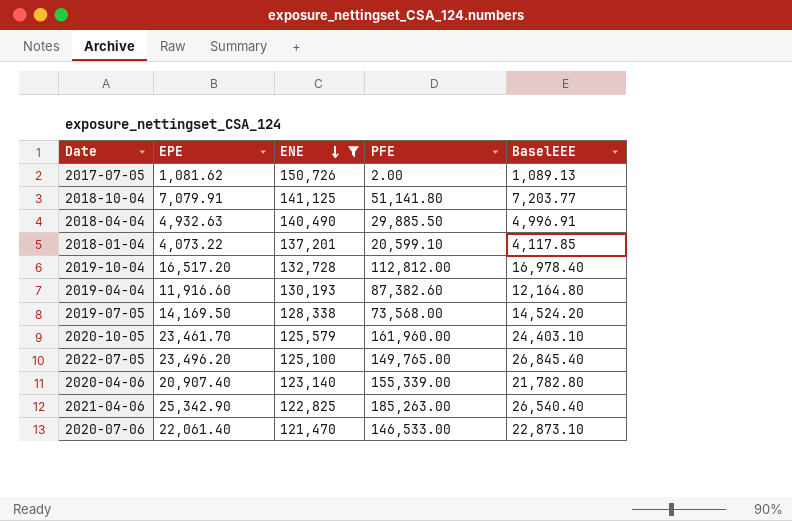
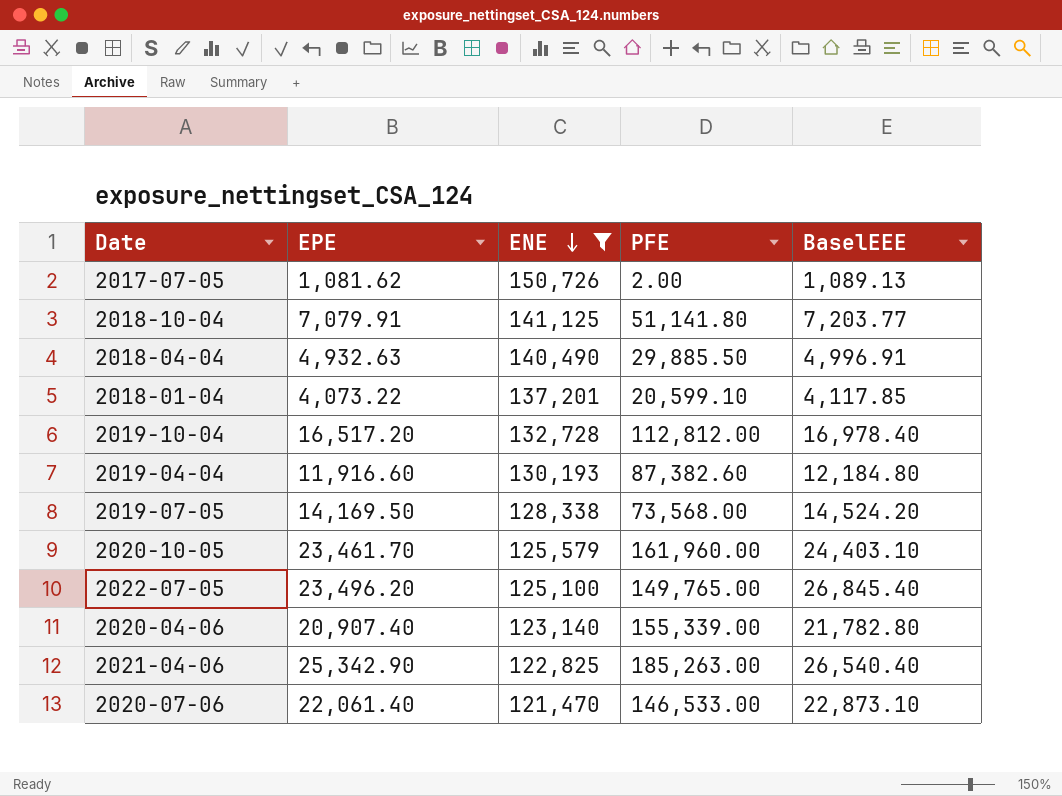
2019-04-04 | BaselEEE: 12,164.80 -> 12,184.80

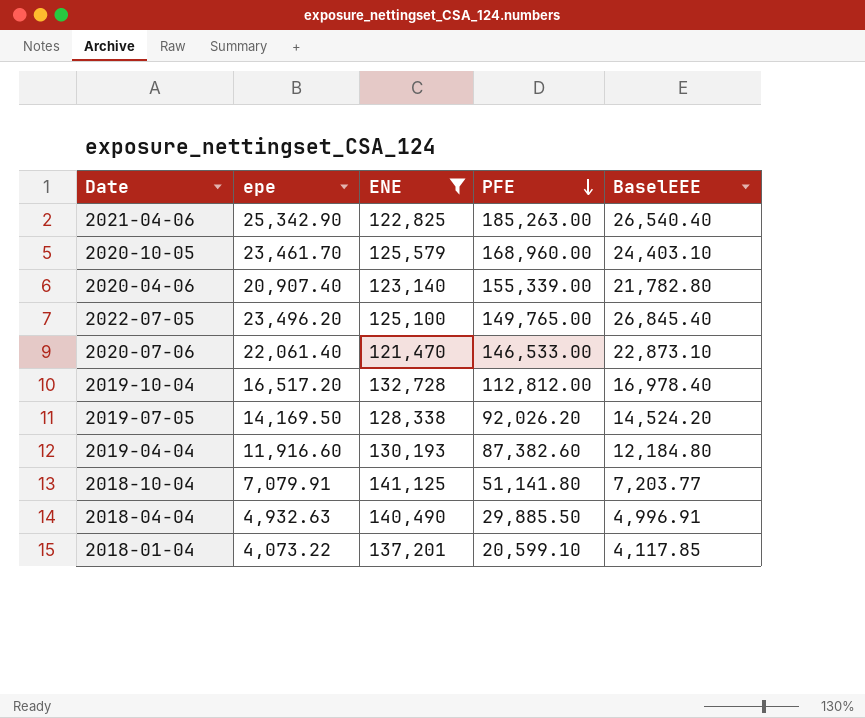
row order: ENE descending -> PFE descending
column name: EPE -> epe
row 2017-07-05: 1,081.62 | 150,726 | 2.00 | 1,089.13 -> none
2020-10-05 | PFE: 161,960.00 -> 168,960.00
2019-07-05 | PFE: 73,568.00 -> 92,026.20

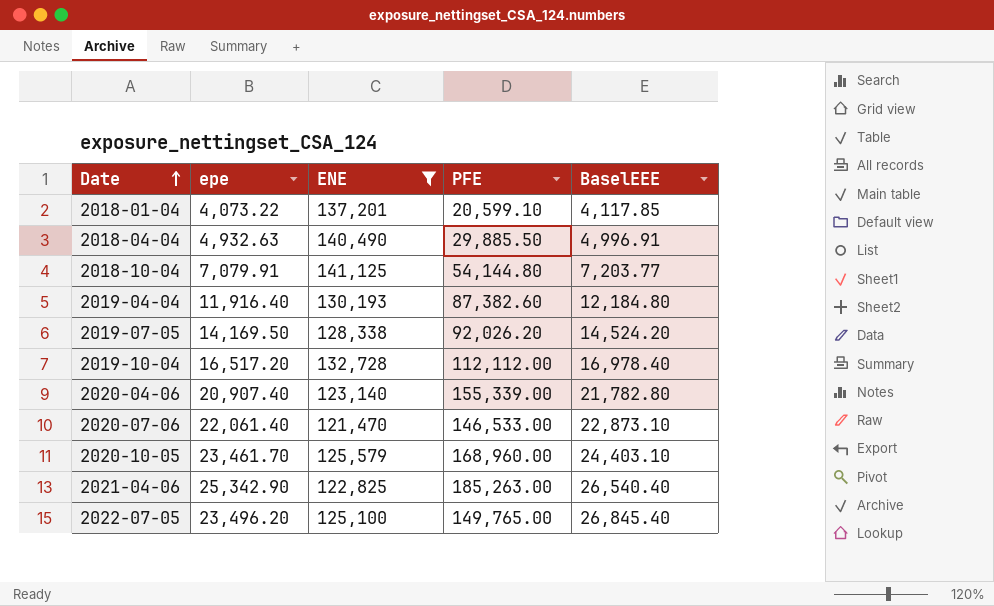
row order: PFE descending -> Date ascending
2018-10-04 | PFE: 51,141.80 -> 54,144.80
2019-04-04 | epe: 11,916.60 -> 11,916.40
2019-10-04 | PFE: 112,812.00 -> 112,112.00

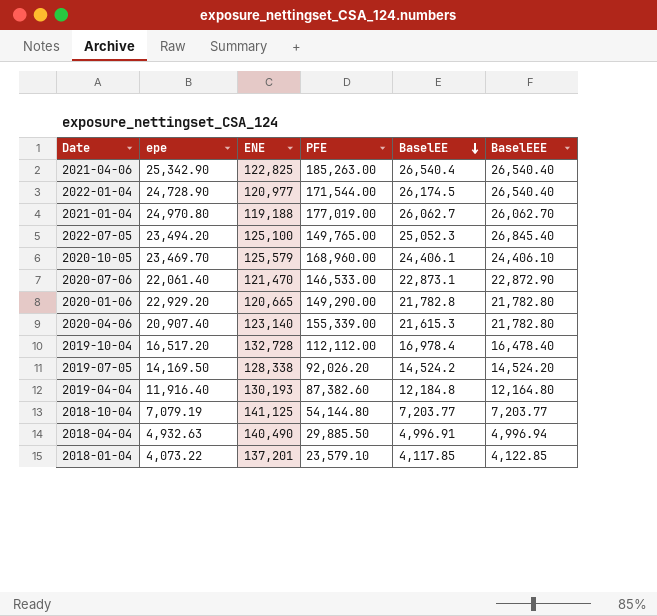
filter: ENE >= 121,470 -> none
row order: Date ascending -> BaselEE descending
column BaselEE | position: none -> 5
2022-07-05 | epe: 23,496.20 -> 23,494.20
2020-10-05 | epe: 23,461.70 -> 23,469.70
2020-10-05 | BaselEEE: 24,403.10 -> 24,406.10
2020-07-06 | BaselEEE: 22,873.10 -> 22,872.90
2019-10-04 | BaselEEE: 16,978.40 -> 16,478.40
2019-04-04 | BaselEEE: 12,184.80 -> 12,164.80
2018-10-04 | epe: 7,079.91 -> 7,079.19
2018-04-04 | BaselEEE: 4,996.91 -> 4,996.94
2018-01-04 | PFE: 20,599.10 -> 23,579.10
2018-01-04 | BaselEEE: 4,117.85 -> 4,122.85

